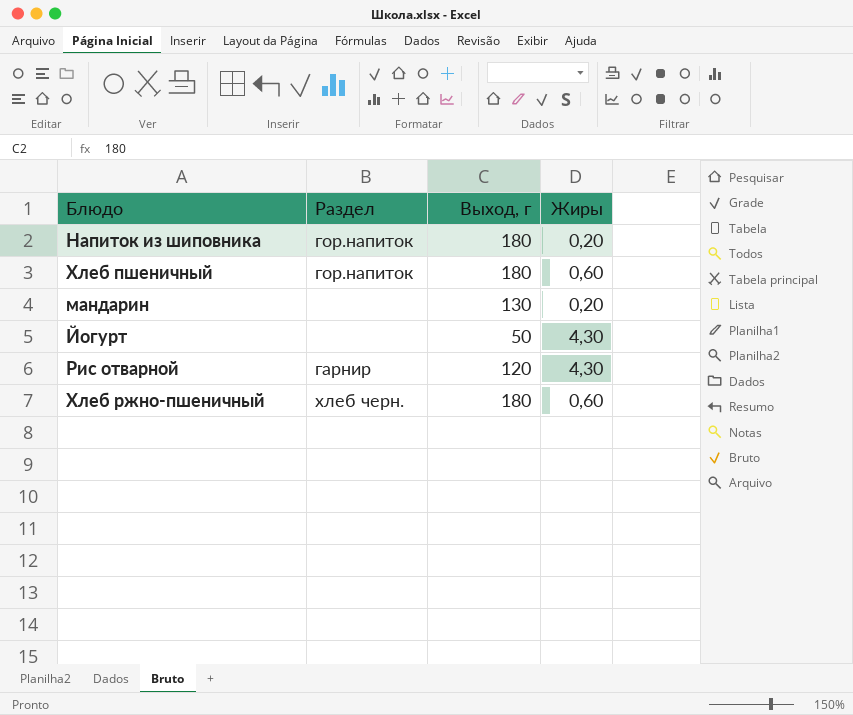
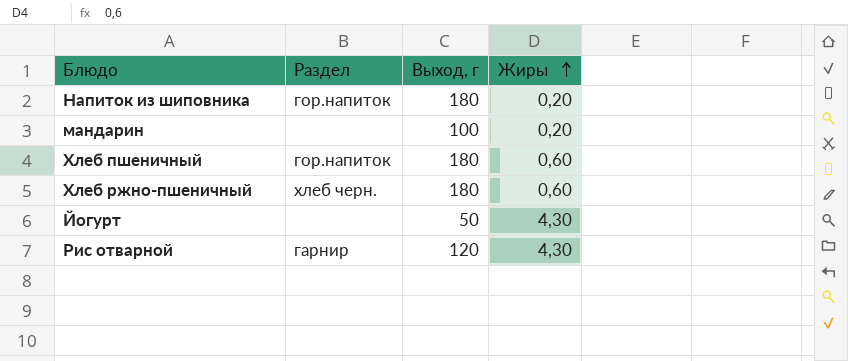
row order: none -> Жиры ascending
мандарин | Выход, г: 130 -> 100

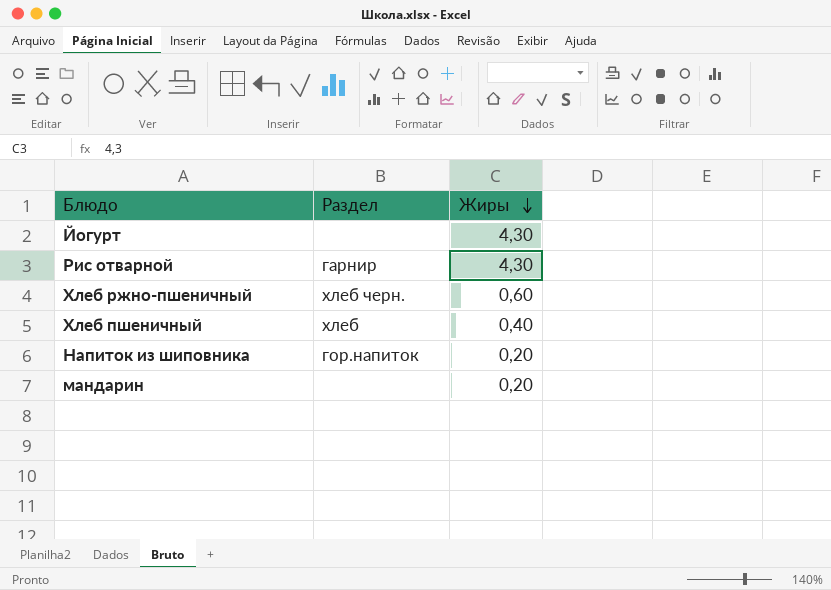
row order: Жиры ascending -> Жиры descending
column Выход, г | position: 3 -> none
Хлеб пшеничный | Раздел: гор.напиток -> хлеб
Хлеб пшеничный | Жиры: 0,60 -> 0,40

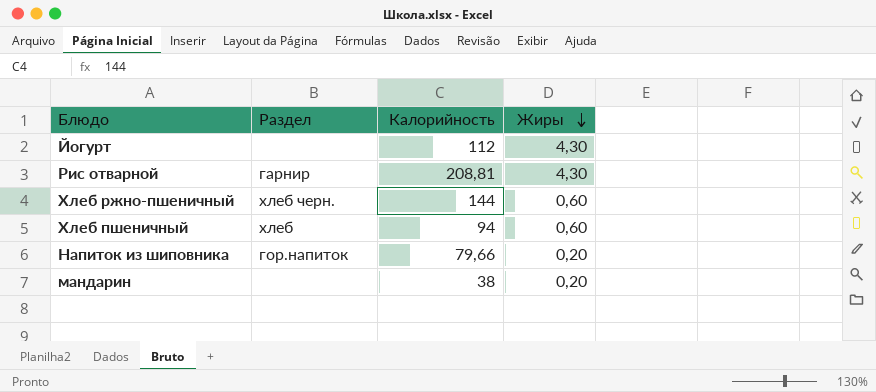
column Калорийность | position: none -> 3
Хлеб пшеничный | Жиры: 0,40 -> 0,60

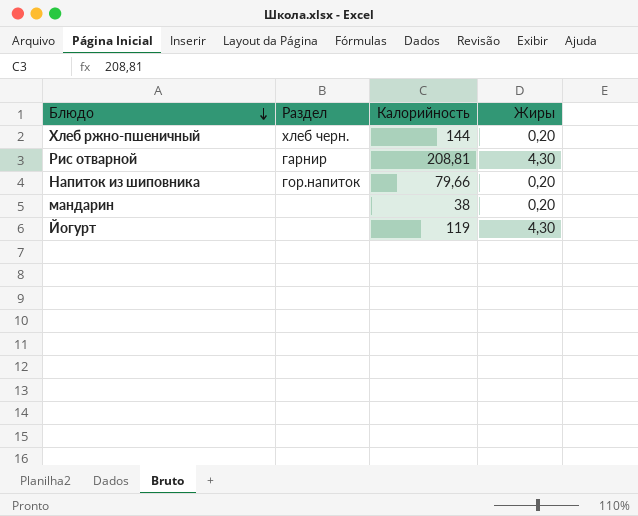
row order: Жиры descending -> Блюдо descending
row Хлеб пшеничный: хлеб | 94 | 0,60 -> none
Хлеб ржно-пшеничный | Жиры: 0,60 -> 0,20
Йогурт | Калорийность: 112 -> 119

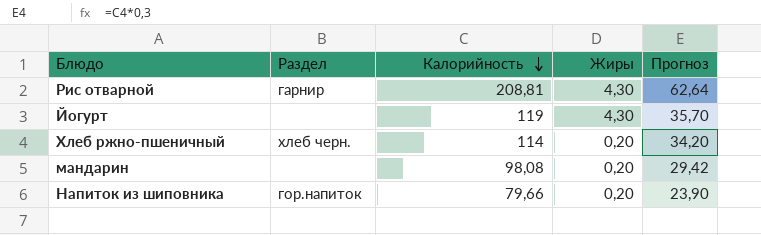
row order: Блюдо descending -> Калорийность descending
column Прогноз | formula: none -> [Калорийность] * 0,3
Хлеб ржно-пшеничный | Калорийность: 144 -> 114
мандарин | Калорийность: 38 -> 98,08

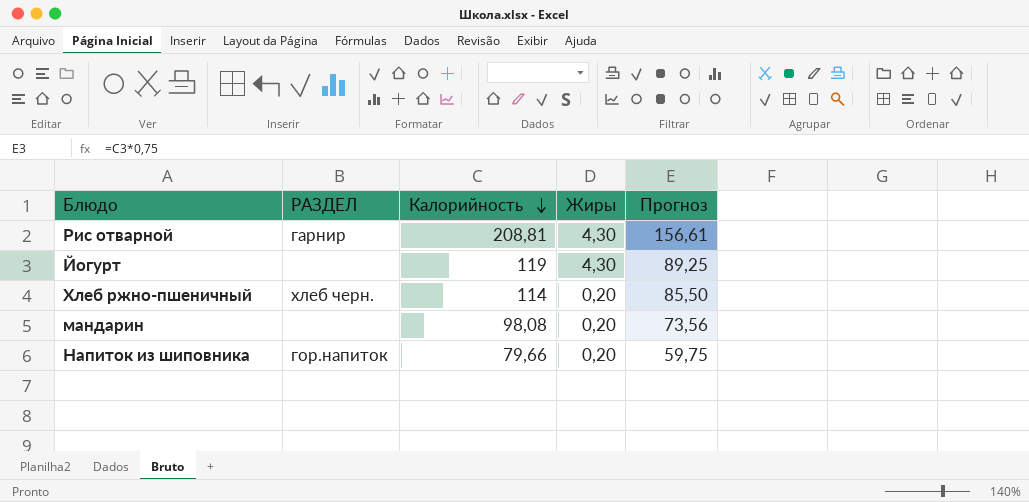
column name: Раздел -> РАЗДЕЛ
column Прогноз | formula: [Калорийность] * 0,3 -> [Калорийность] * 0,75

